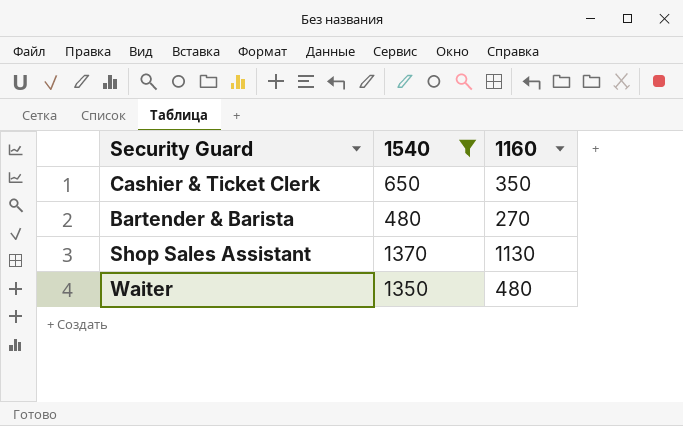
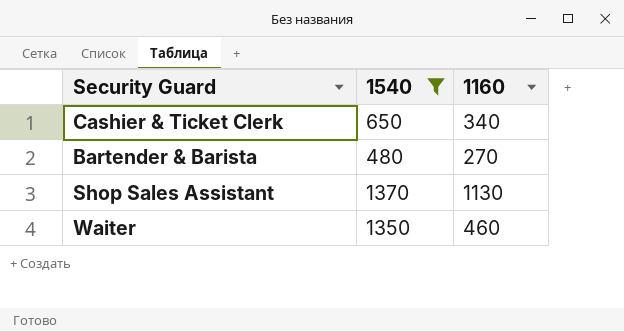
Cashier & Ticket Clerk | 1160: 350 -> 340
Waiter | 1160: 480 -> 460

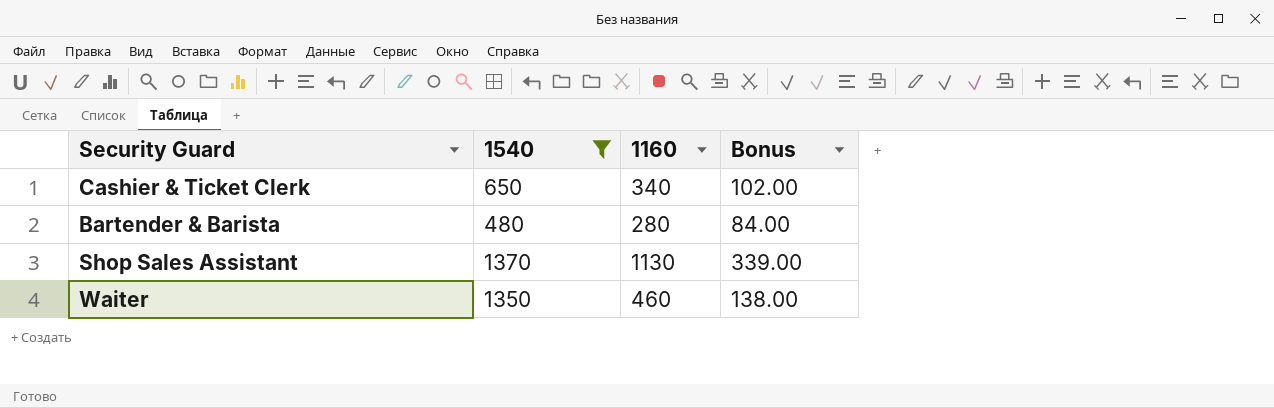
column Bonus | formula: none -> [1160] * 0.3
Bartender & Barista | 1160: 270 -> 280

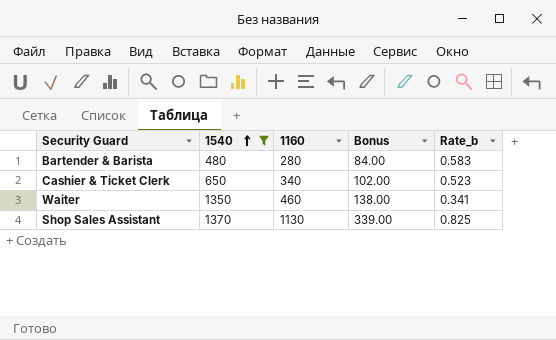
row order: none -> 1540 ascending
column Rate_b | formula: none -> [1160] / [1540]

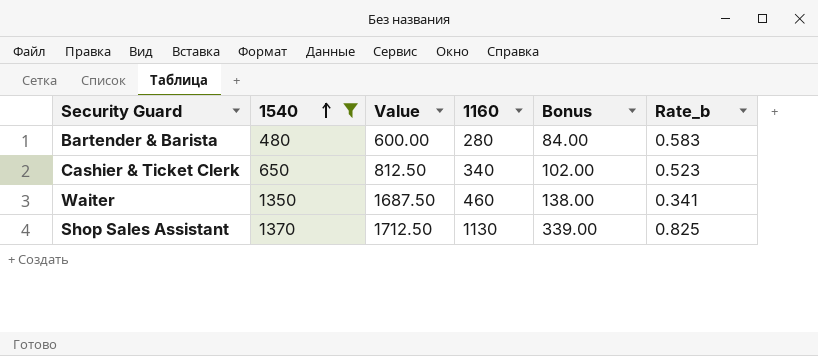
column Value | formula: none -> [1540] * 1.25

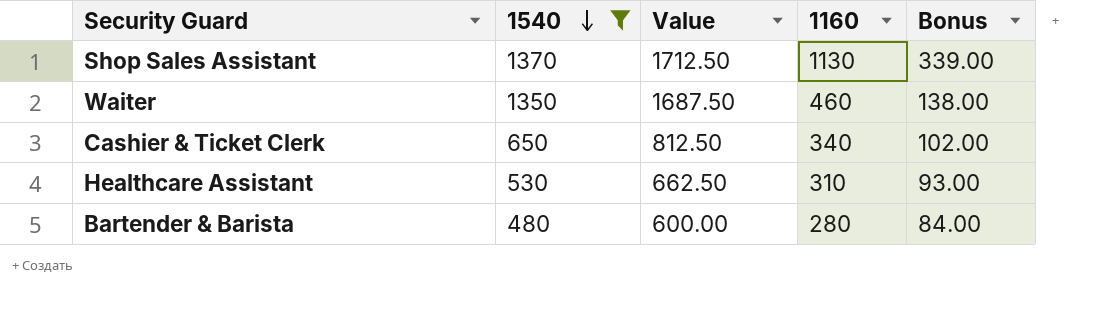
row order: 1540 ascending -> 1540 descending
column Rate_b | formula: [1160] / [1540] -> none
row Healthcare Assistant: none -> 530 | 662.50 | 310 | 93.00

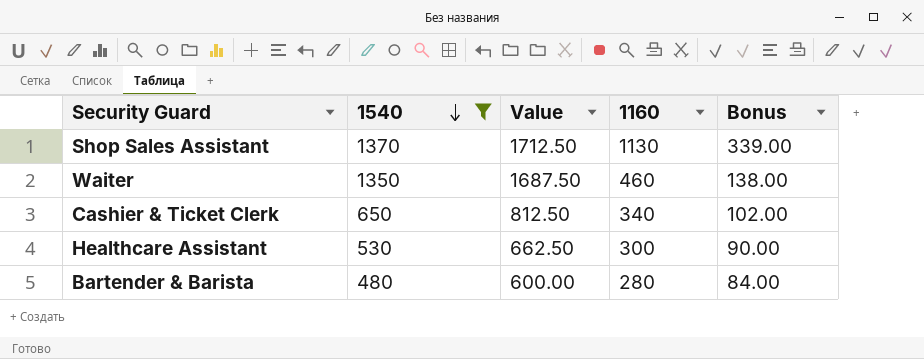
Healthcare Assistant | 1160: 310 -> 300
Healthcare Assistant | Bonus: 93.00 -> 90.00

